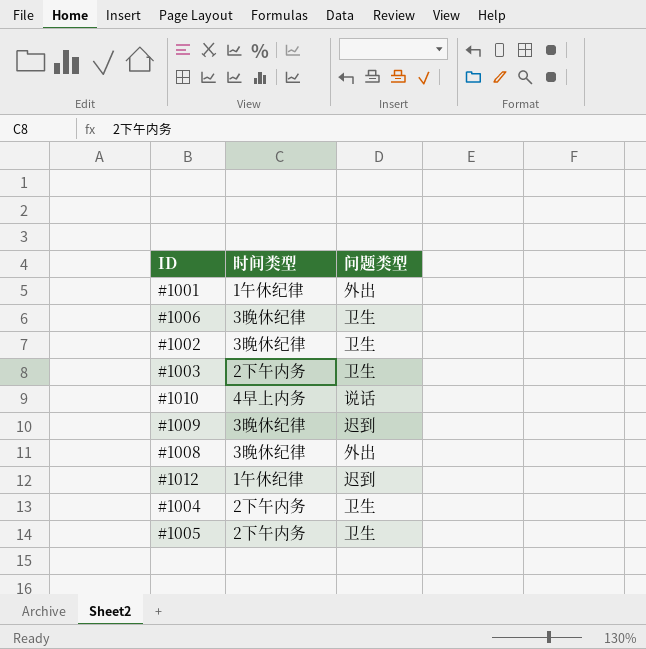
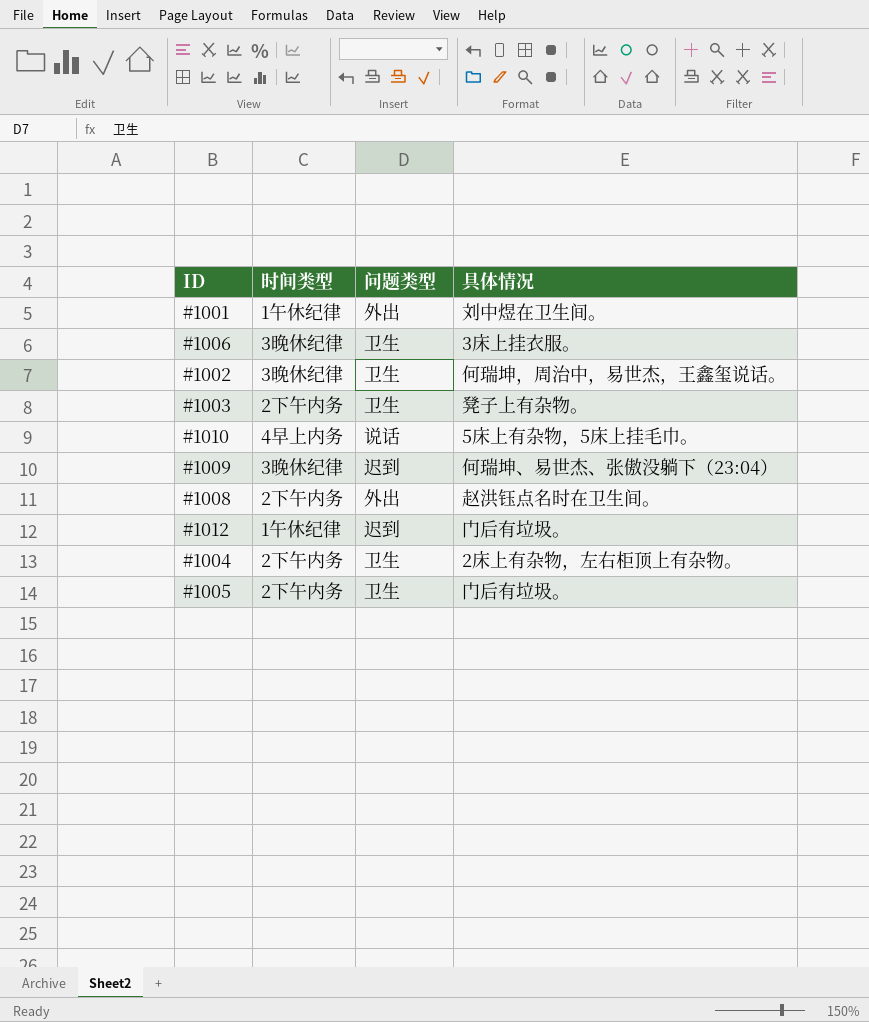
column 具体情况 | position: none -> 4
#1008 | 时间类型: 3晚休纪律 -> 2下午内务

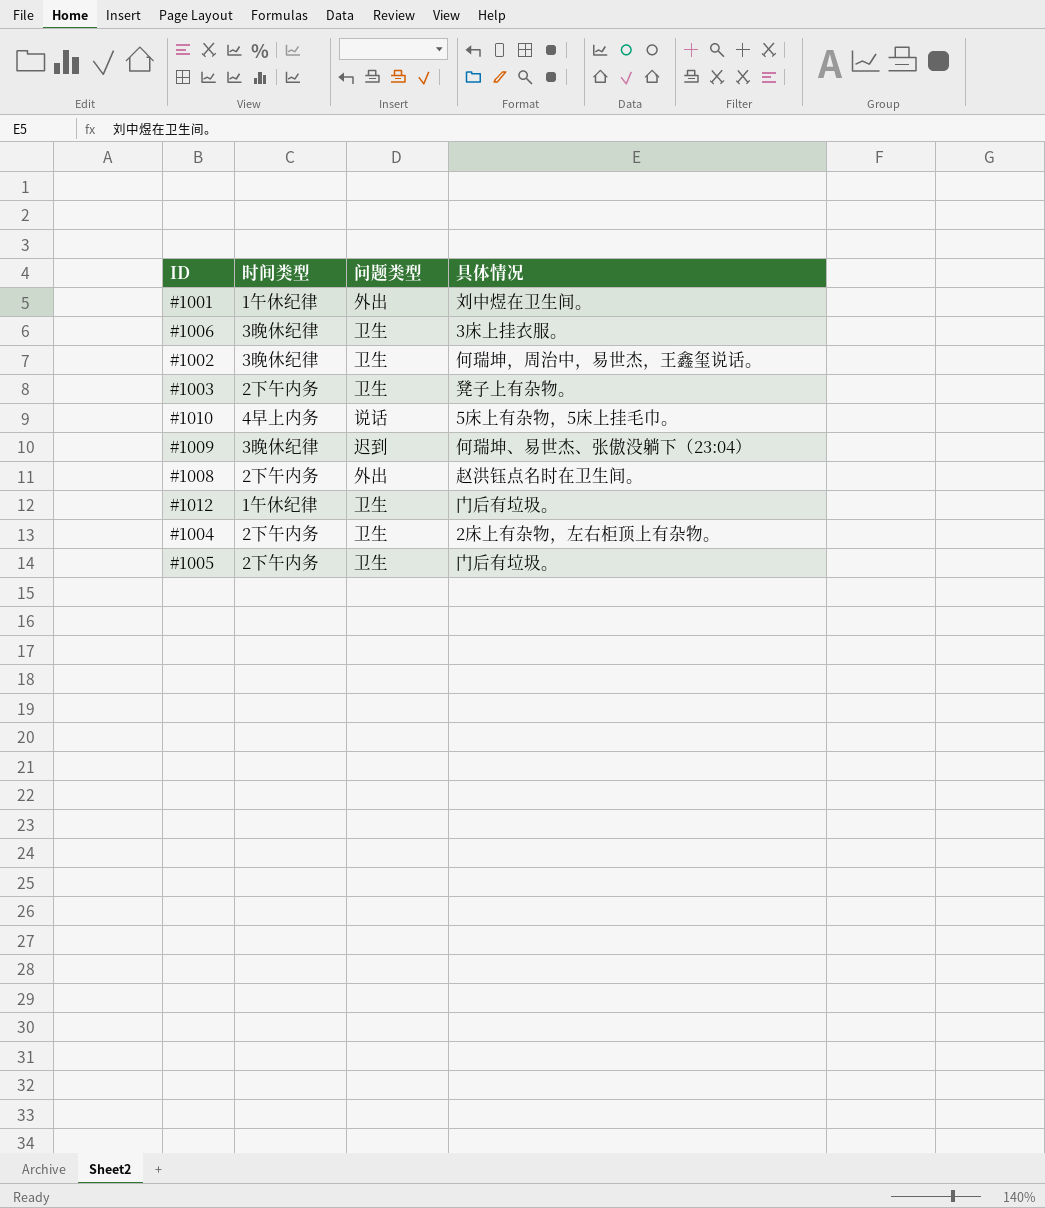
#1012 | 问题类型: 迟到 -> 卫生

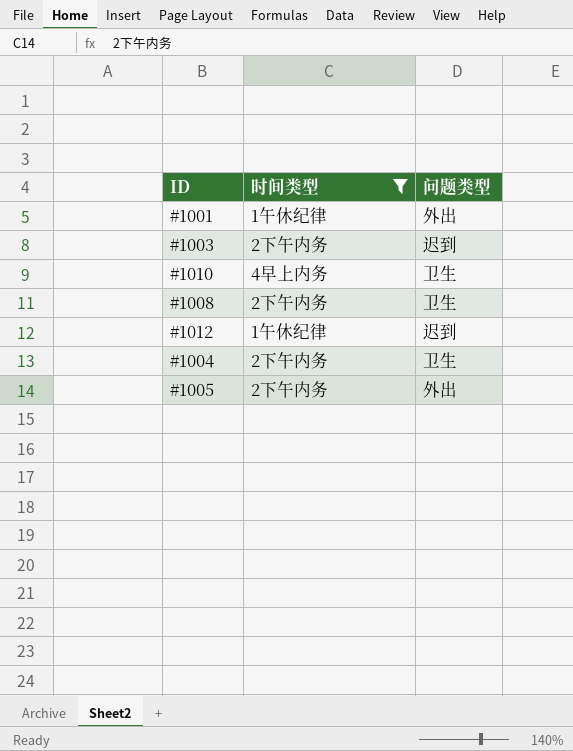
filter: none -> 时间类型 != 3晚休纪律
column 具体情况 | position: 4 -> none
#1003 | 问题类型: 卫生 -> 迟到
#1010 | 问题类型: 说话 -> 卫生
#1008 | 问题类型: 外出 -> 卫生
#1012 | 问题类型: 卫生 -> 迟到
#1005 | 问题类型: 卫生 -> 外出

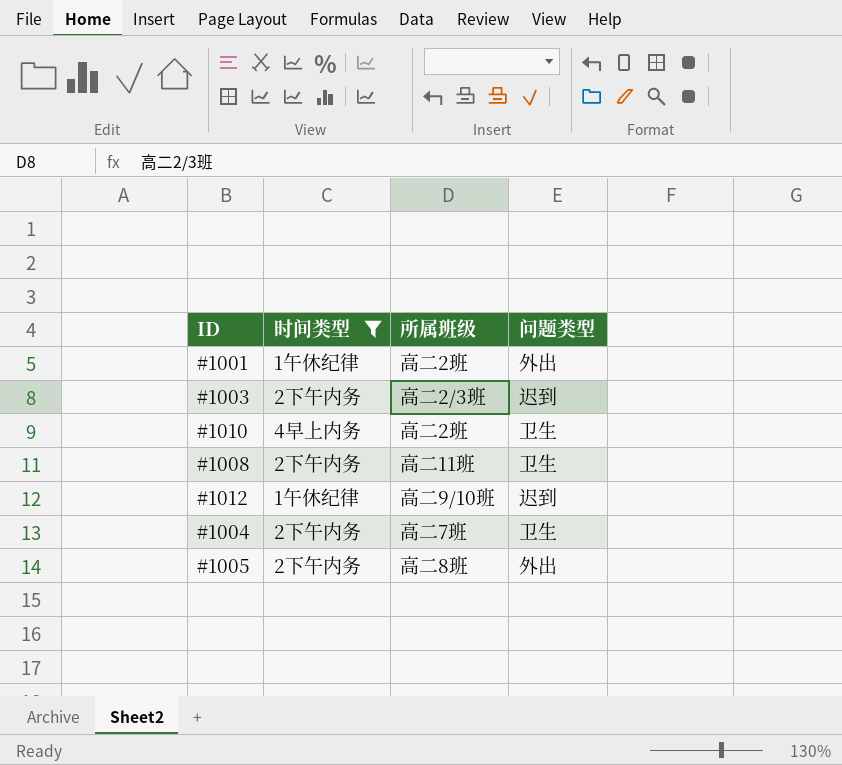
column 所属班级 | position: none -> 3

